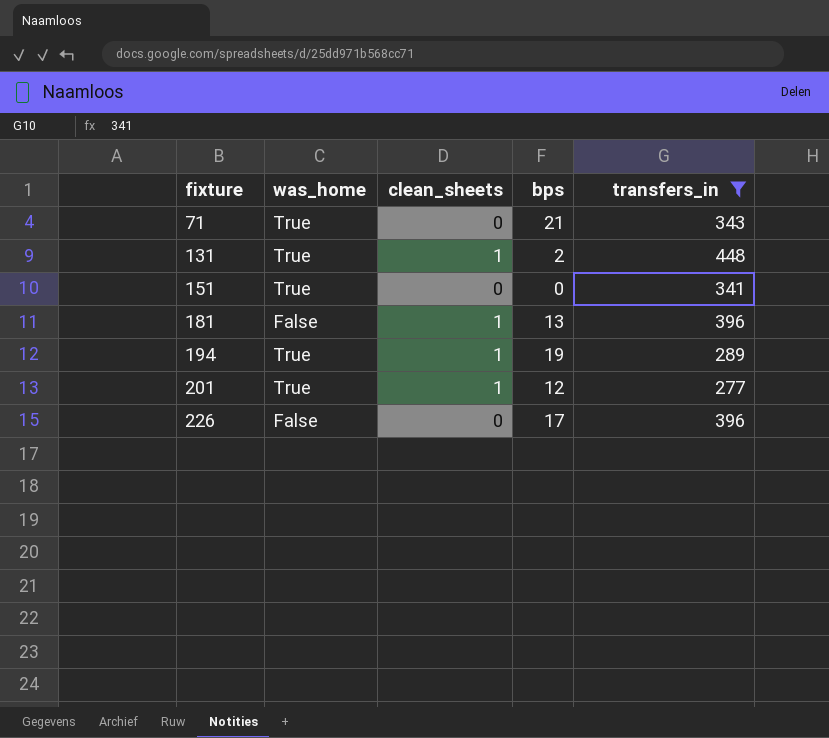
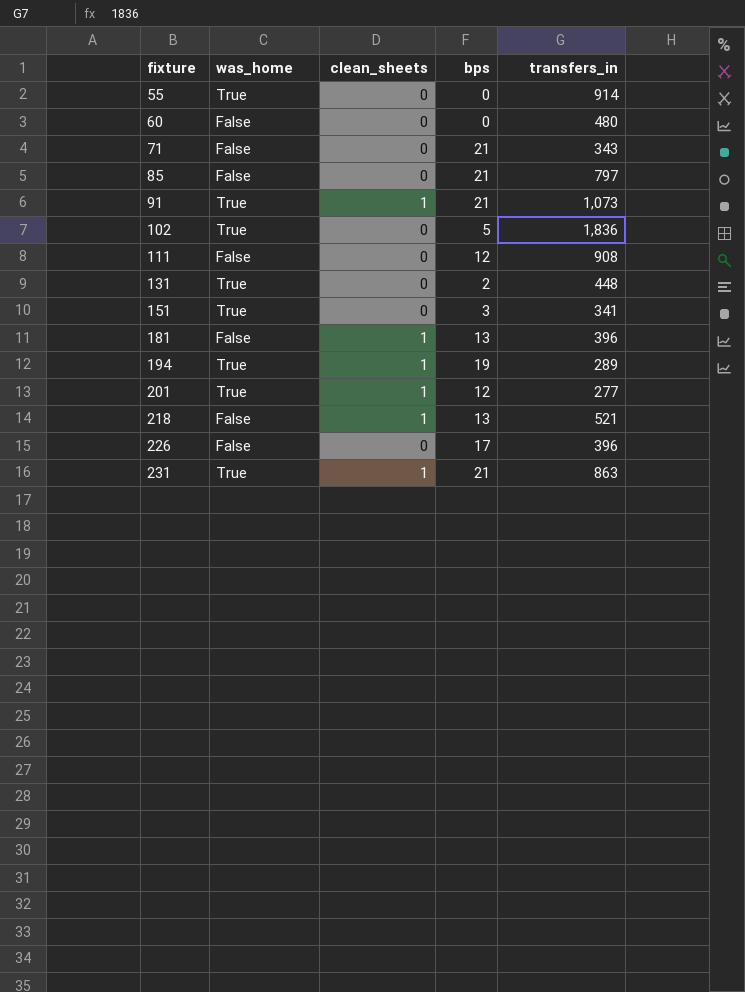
filter: transfers_in <= 448 -> none
71 | was_home: True -> False
131 | clean_sheets: 1 -> 0
151 | bps: 0 -> 3

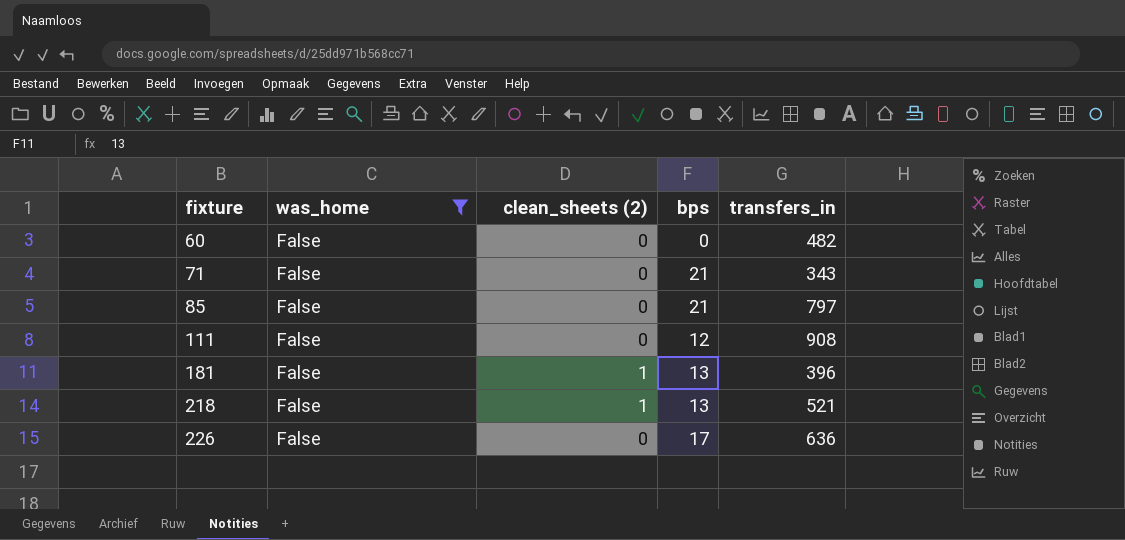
filter: none -> was_home = False
column name: clean_sheets -> clean_sheets (2)
60 | transfers_in: 480 -> 482
226 | transfers_in: 396 -> 636

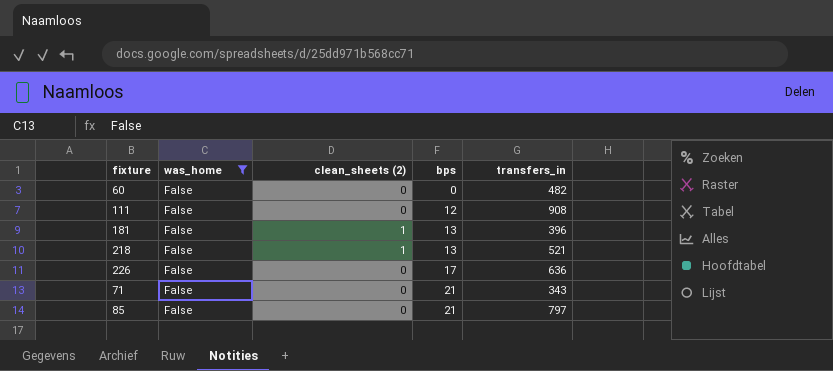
row order: fixture ascending -> bps ascending

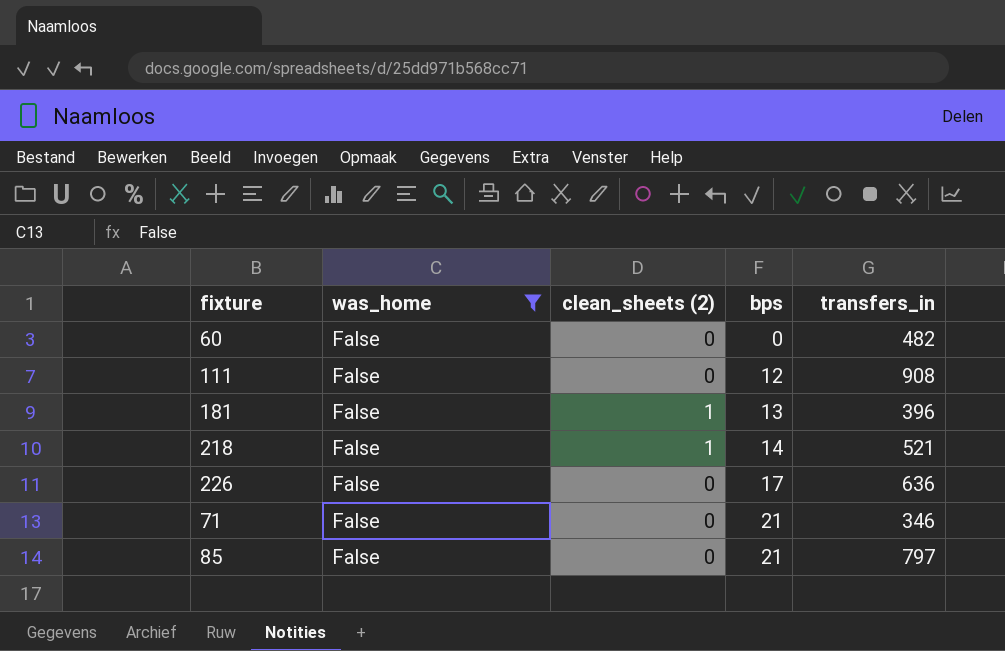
218 | bps: 13 -> 14
71 | transfers_in: 343 -> 346

